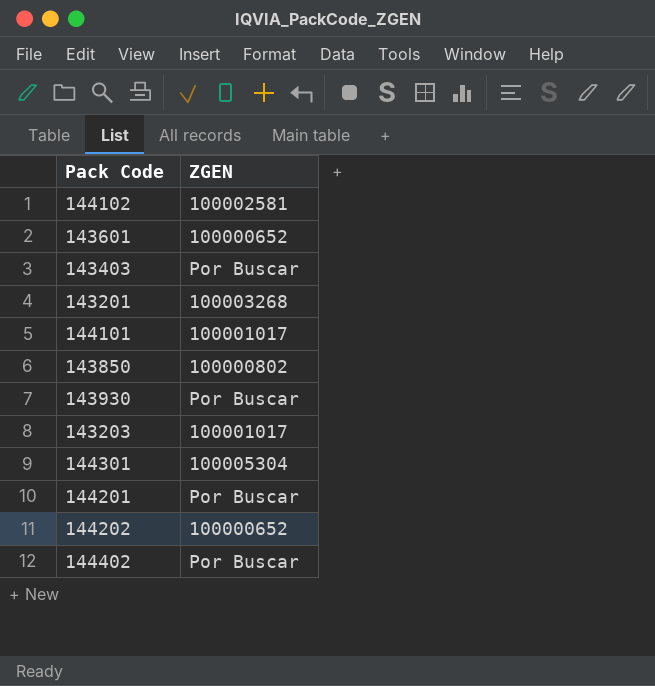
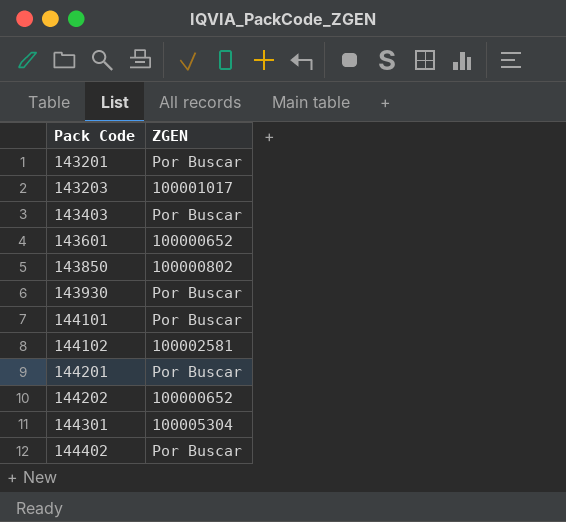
row order: none -> Pack Code ascending
143201 | ZGEN: 100003268 -> Por Buscar
144101 | ZGEN: 100001017 -> Por Buscar

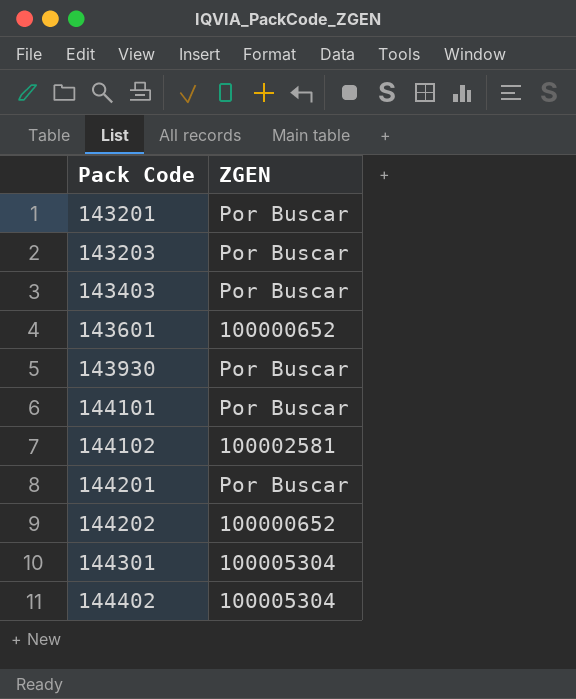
row 143850: 100000802 -> none
143203 | ZGEN: 100001017 -> Por Buscar
144402 | ZGEN: Por Buscar -> 100005304

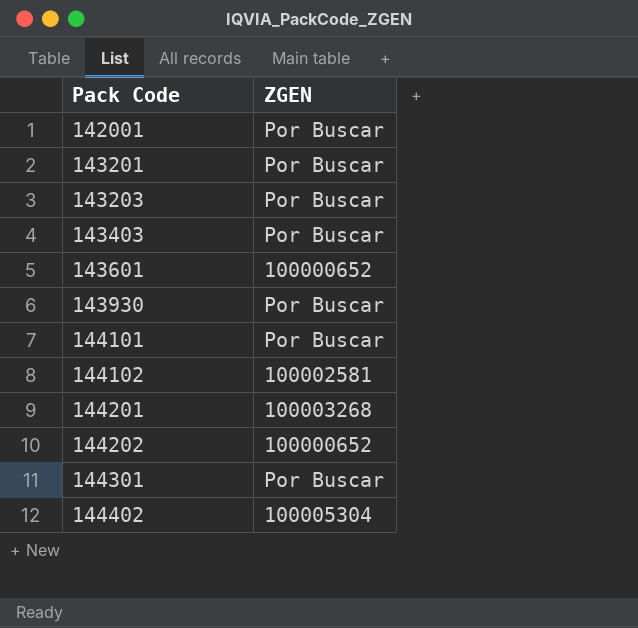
row 142001: none -> Por Buscar
144201 | ZGEN: Por Buscar -> 100003268
144301 | ZGEN: 100005304 -> Por Buscar

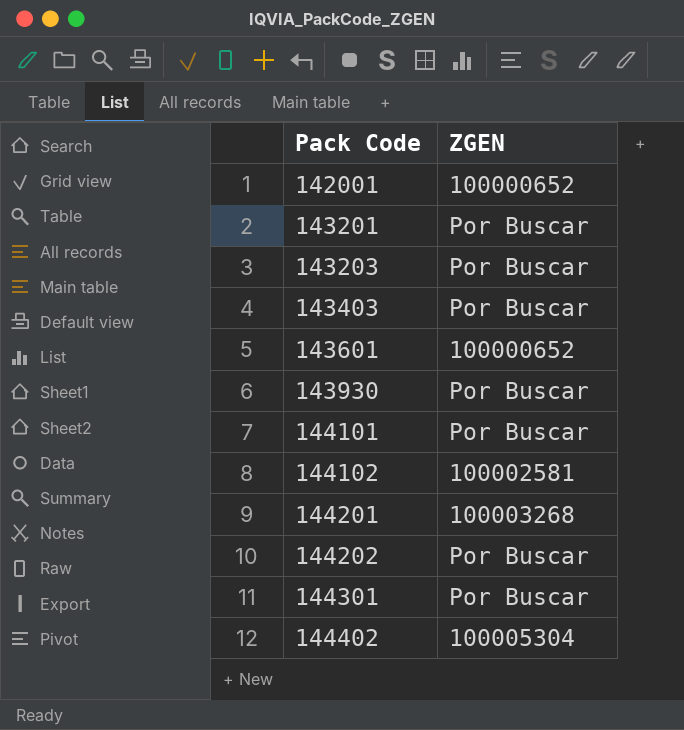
142001 | ZGEN: Por Buscar -> 100000652
144202 | ZGEN: 100000652 -> Por Buscar

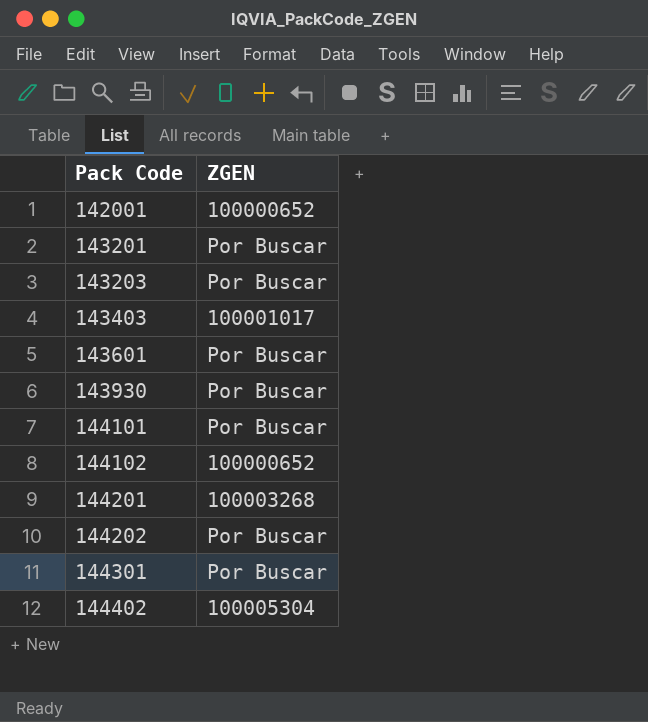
143403 | ZGEN: Por Buscar -> 100001017
143601 | ZGEN: 100000652 -> Por Buscar
144102 | ZGEN: 100002581 -> 100000652

